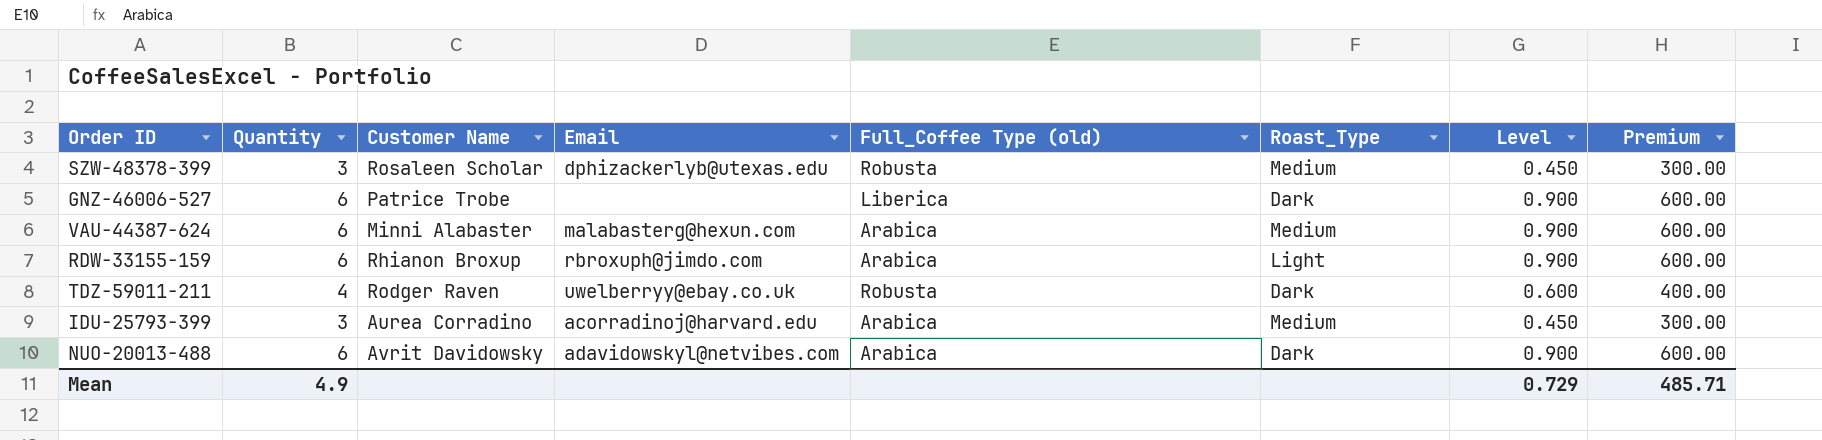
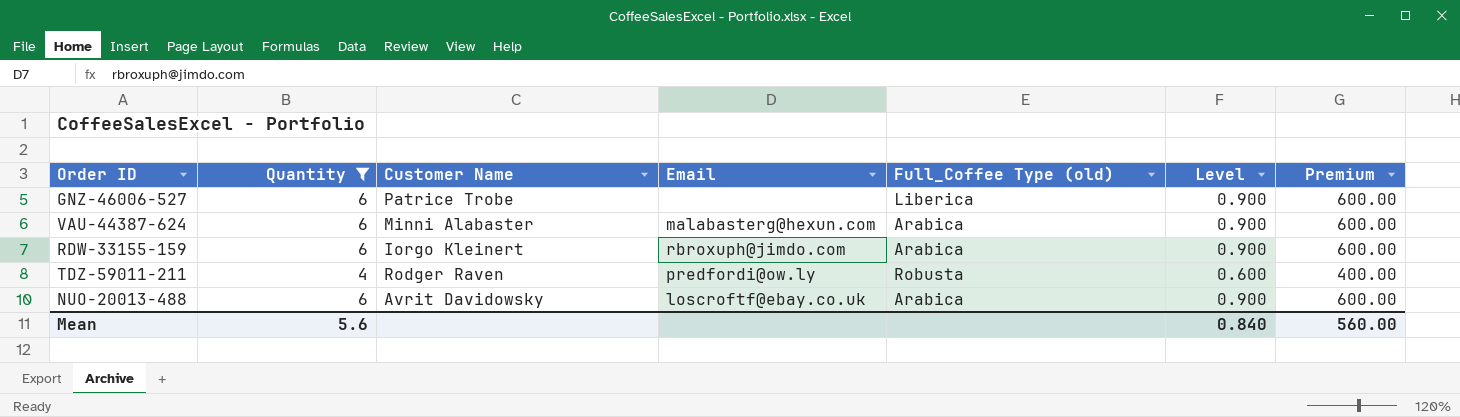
filter: none -> Quantity != 3
column Roast_Type | position: 6 -> none
RDW-33155-159 | Customer Name: Rhianon Broxup -> Iorgo Kleinert
TDZ-59011-211 | Email: uwelberryy@ebay.co.uk -> predfordi@ow.ly
NUO-20013-488 | Email: adavidowskyl@netvibes.com -> loscroftf@ebay.co.uk
Mean | Quantity: 4.9 -> 5.6
Mean | Level: 0.729 -> 0.840
Mean | Premium: 485.71 -> 560.00

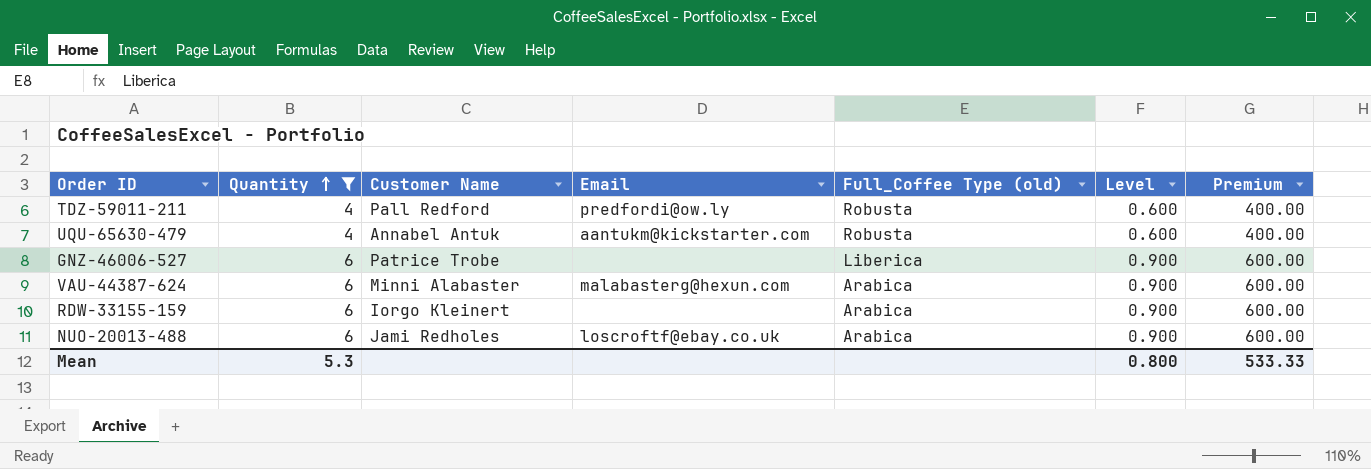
row order: none -> Quantity ascending
TDZ-59011-211 | Customer Name: Rodger Raven -> Pall Redford
row UQU-65630-479: none -> 4 | Annabel Antuk | aantukm@kickstarter.com | Robusta | 0.600 | 400.00
RDW-33155-159 | Email: rbroxuph@jimdo.com -> none
NUO-20013-488 | Customer Name: Avrit Davidowsky -> Jami Redholes
Mean | Quantity: 5.6 -> 5.3
Mean | Level: 0.840 -> 0.800
Mean | Premium: 560.00 -> 533.33

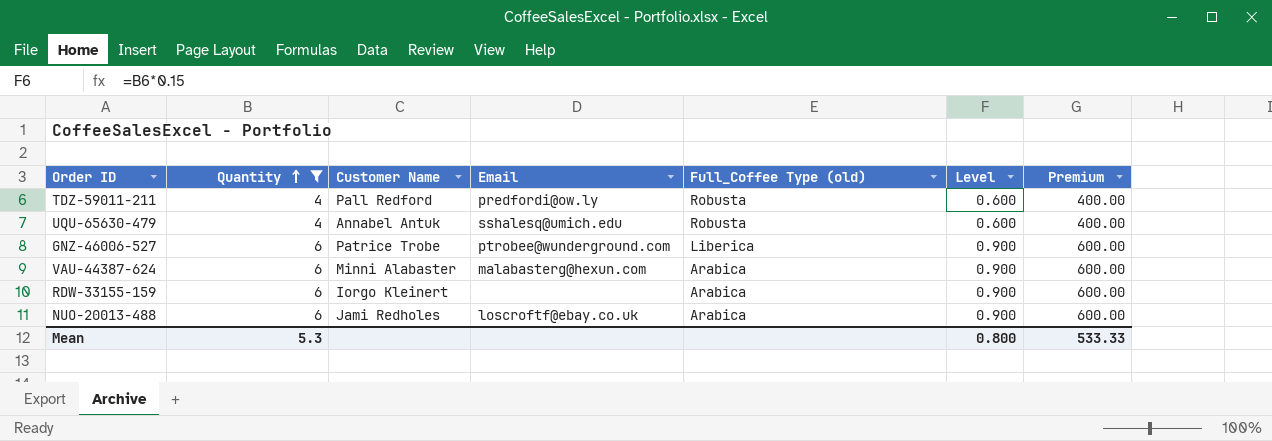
UQU-65630-479 | Email: aantukm@kickstarter.com -> sshalesq@umich.edu
GNZ-46006-527 | Email: none -> ptrobee@wunderground.com

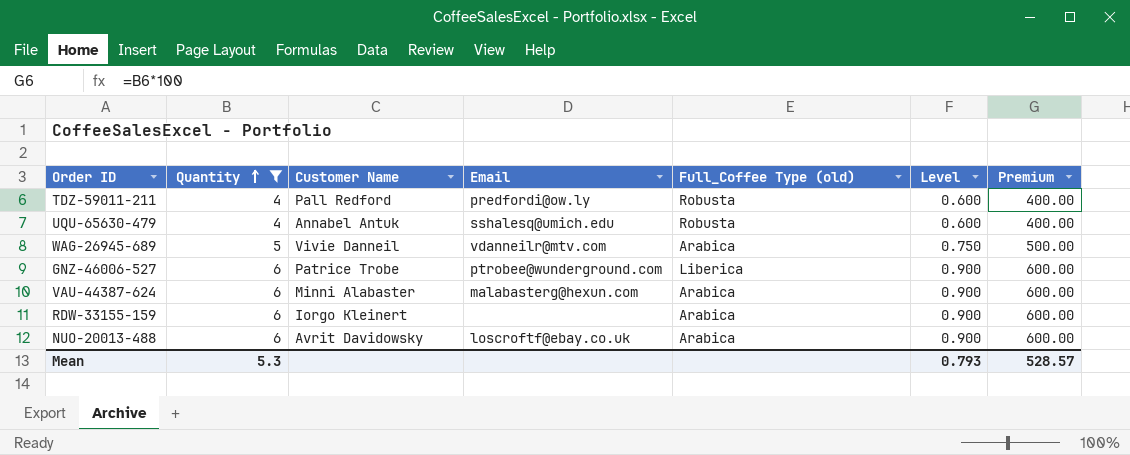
row WAG-26945-689: none -> 5 | Vivie Danneil | vdanneilr@mtv.com | Arabica | 0.750 | 500.00
NUO-20013-488 | Customer Name: Jami Redholes -> Avrit Davidowsky
Mean | Level: 0.800 -> 0.793
Mean | Premium: 533.33 -> 528.57

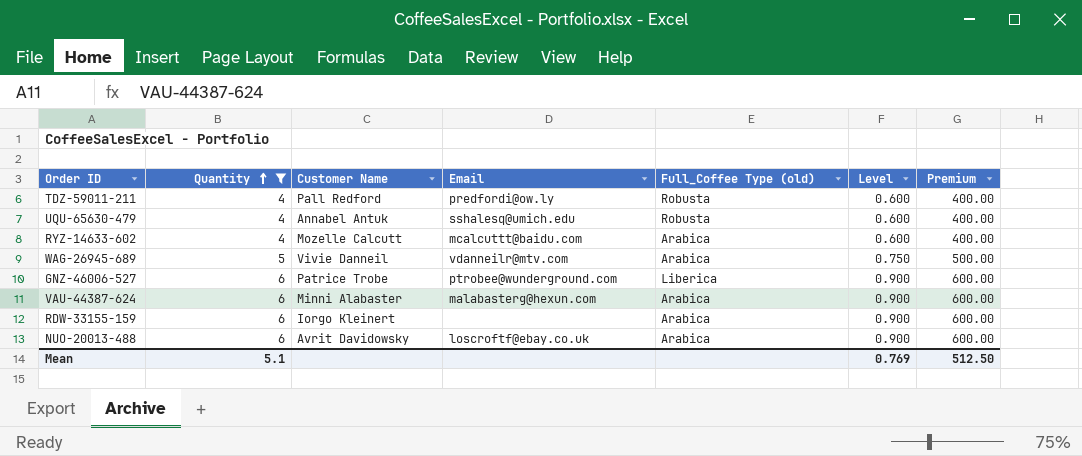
row RYZ-14633-602: none -> 4 | Mozelle Calcutt | mcalcuttt@baidu.com | Arabica | 0.600 | 400.00
Mean | Quantity: 5.3 -> 5.1
Mean | Level: 0.793 -> 0.769
Mean | Premium: 528.57 -> 512.50

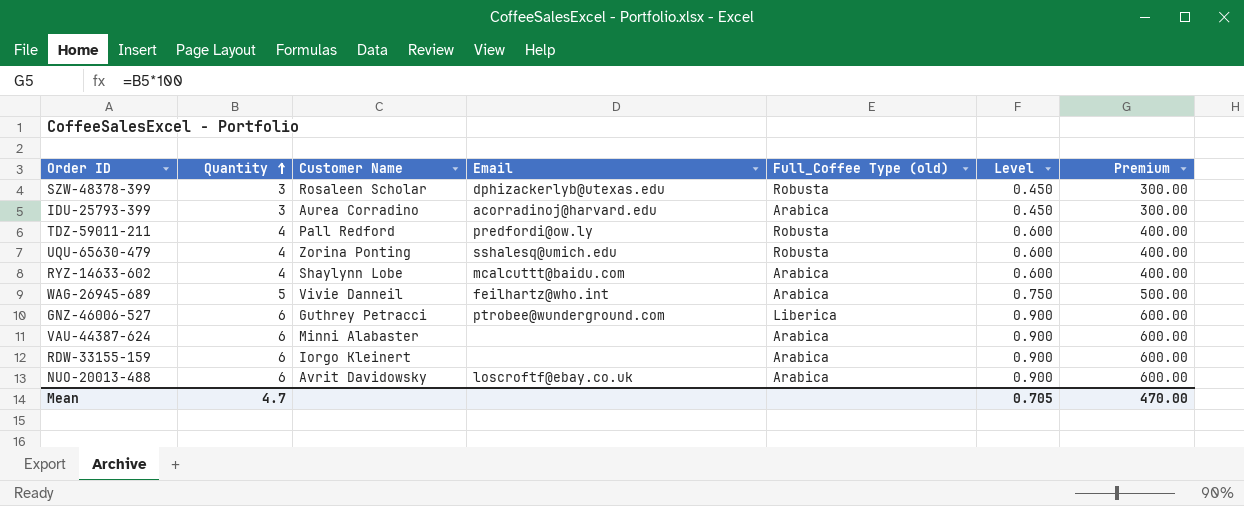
filter: Quantity != 3 -> none
UQU-65630-479 | Customer Name: Annabel Antuk -> Zorina Ponting
RYZ-14633-602 | Customer Name: Mozelle Calcutt -> Shaylynn Lobe
WAG-26945-689 | Email: vdanneilr@mtv.com -> feilhartz@who.int
GNZ-46006-527 | Customer Name: Patrice Trobe -> Guthrey Petracci
VAU-44387-624 | Email: malabasterg@hexun.com -> none
Mean | Quantity: 5.1 -> 4.7
Mean | Level: 0.769 -> 0.705
Mean | Premium: 512.50 -> 470.00

